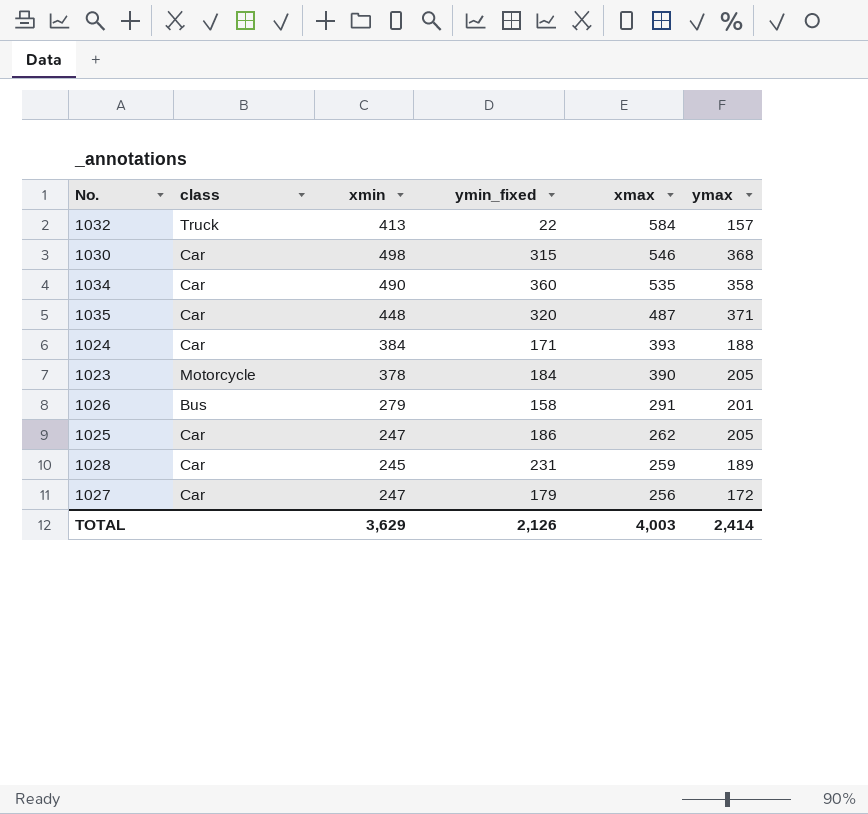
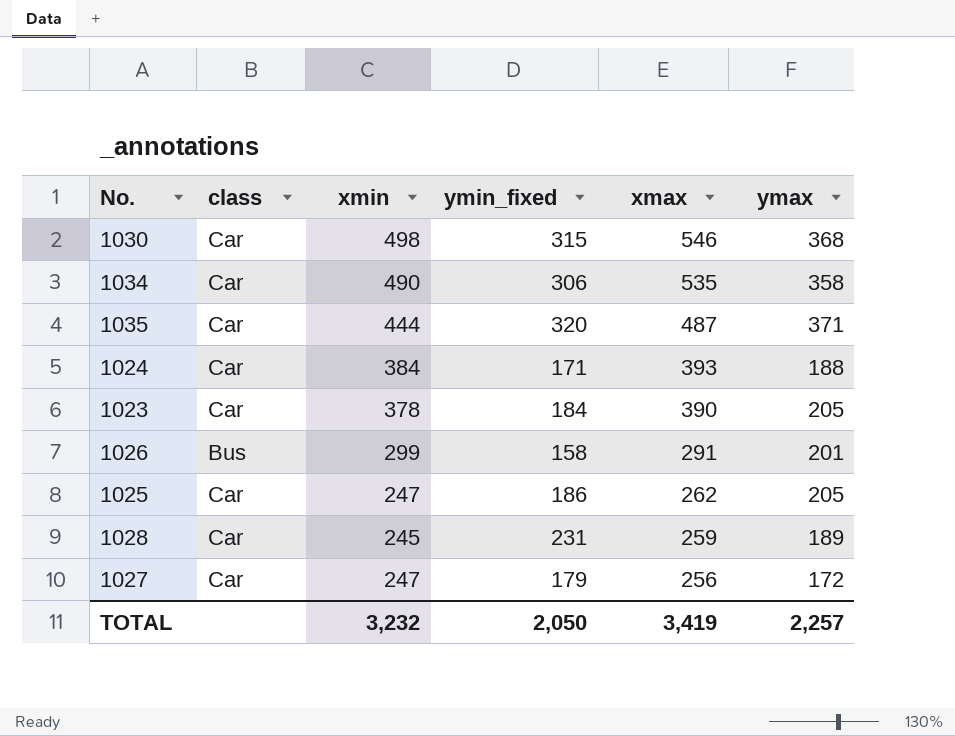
row 1032: Truck | 413 | 22 | 584 | 157 -> none
1034 | ymin_fixed: 360 -> 306
1035 | xmin: 448 -> 444
1023 | class: Motorcycle -> Car
1026 | xmin: 279 -> 299
TOTAL | xmin: 3,629 -> 3,232
TOTAL | ymin_fixed: 2,126 -> 2,050
TOTAL | xmax: 4,003 -> 3,419
TOTAL | ymax: 2,414 -> 2,257

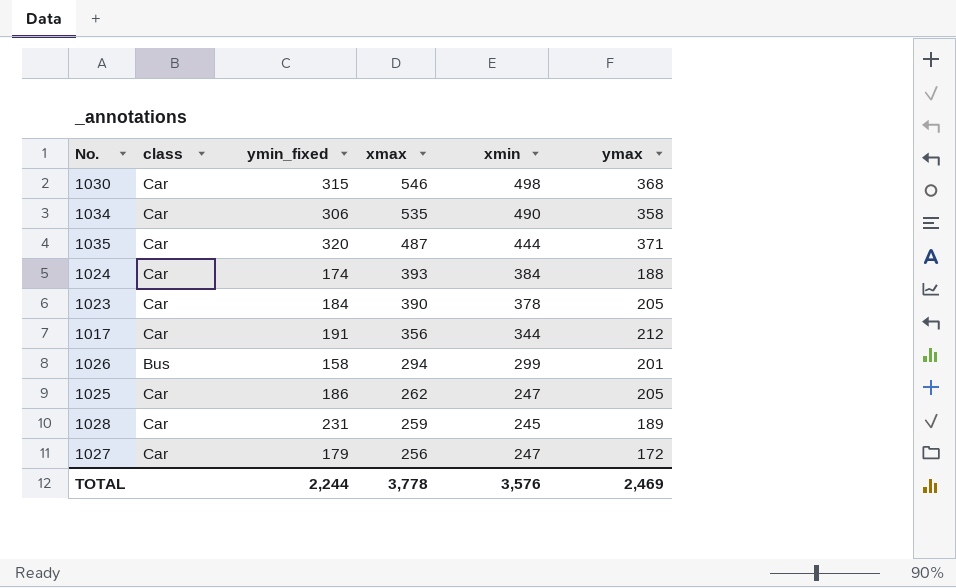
column xmin | position: 3 -> 5
1024 | ymin_fixed: 171 -> 174
row 1017: none -> Car | 191 | 356 | 344 | 212
1026 | xmax: 291 -> 294
TOTAL | ymin_fixed: 2,050 -> 2,244
TOTAL | xmax: 3,419 -> 3,778
TOTAL | xmin: 3,232 -> 3,576
TOTAL | ymax: 2,257 -> 2,469

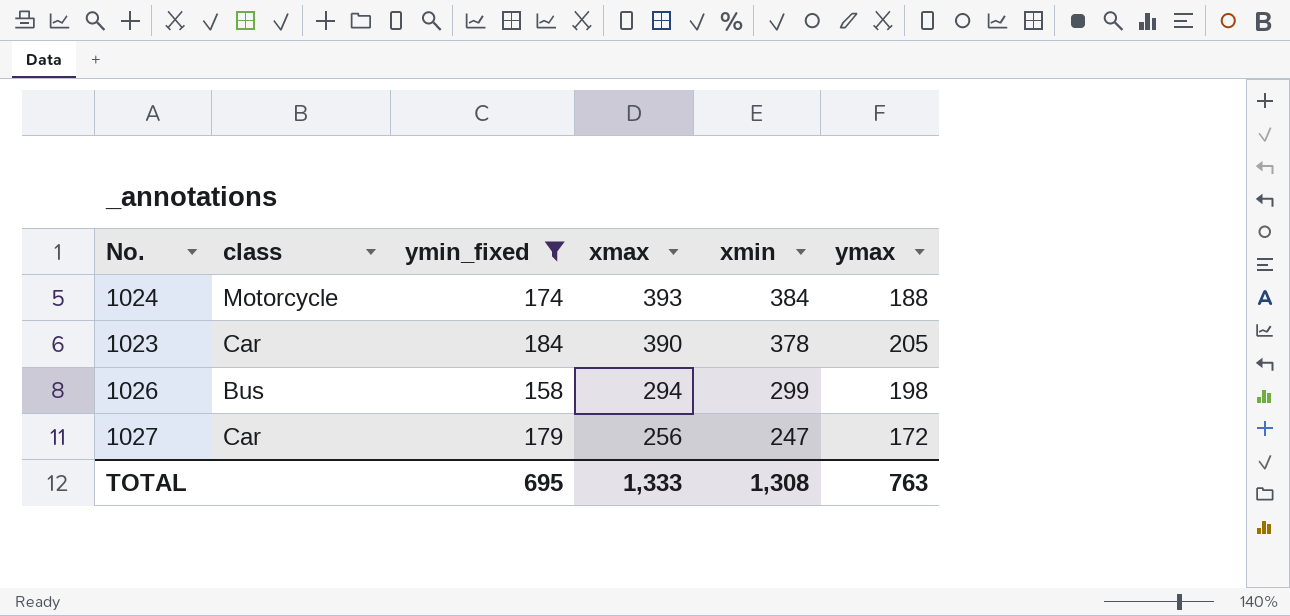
filter: none -> ymin_fixed <= 184
1024 | class: Car -> Motorcycle
1026 | ymax: 201 -> 198
TOTAL | ymin_fixed: 2,244 -> 695
TOTAL | xmax: 3,778 -> 1,333
TOTAL | xmin: 3,576 -> 1,308
TOTAL | ymax: 2,469 -> 763

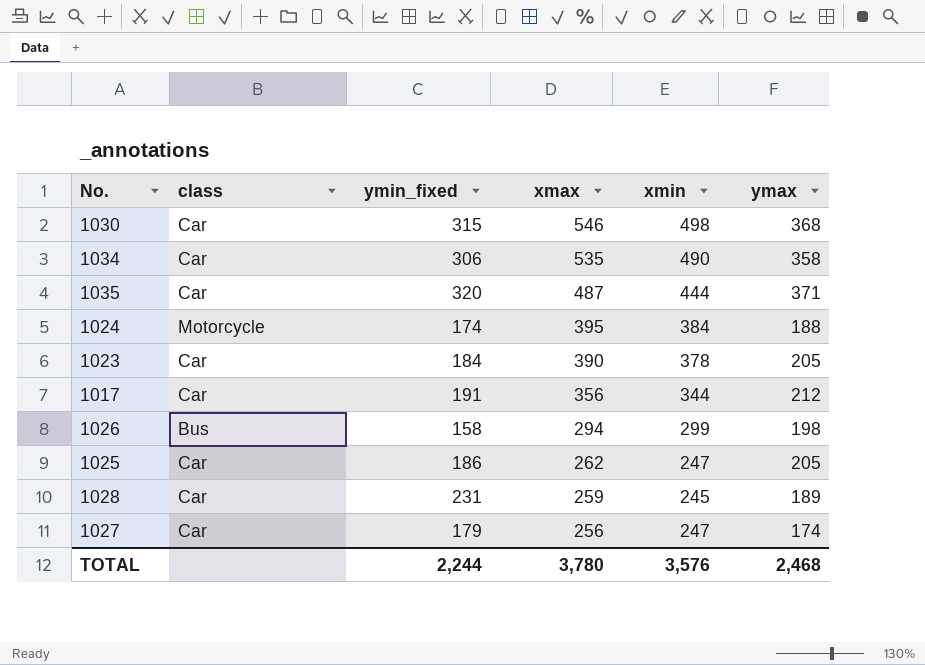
filter: ymin_fixed <= 184 -> none
1024 | xmax: 393 -> 395
1027 | ymax: 172 -> 174
TOTAL | ymin_fixed: 695 -> 2,244
TOTAL | xmax: 1,333 -> 3,780
TOTAL | xmin: 1,308 -> 3,576
TOTAL | ymax: 763 -> 2,468

